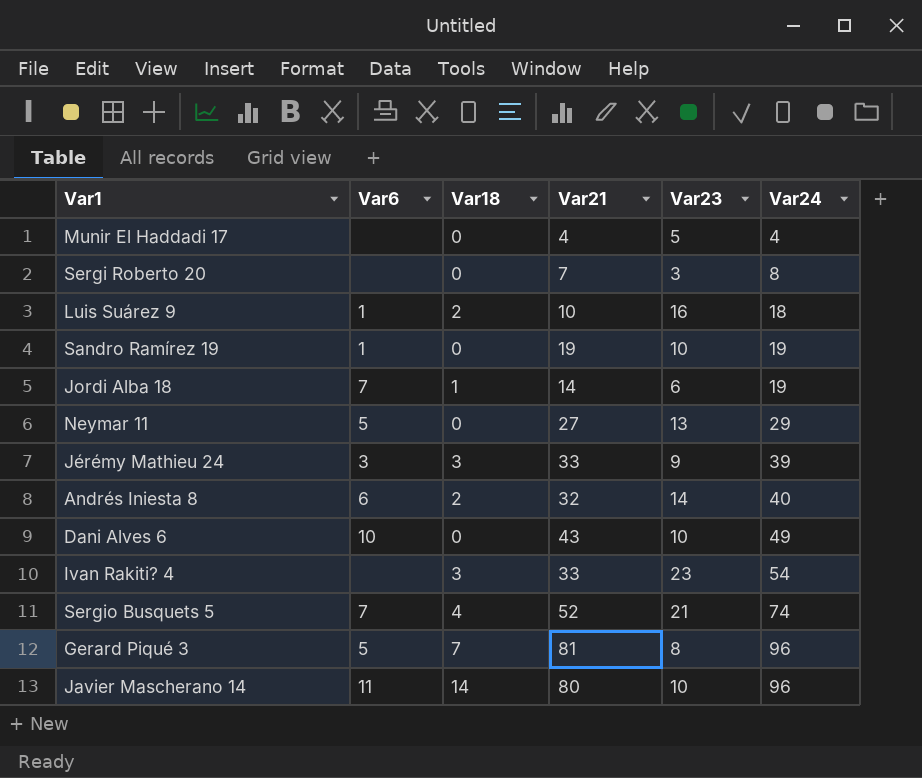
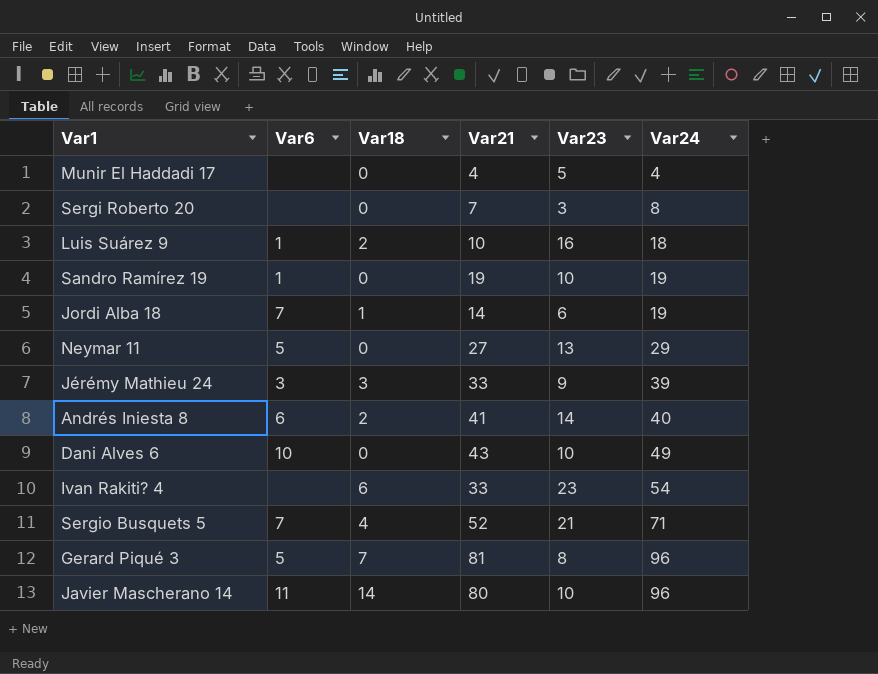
Andrés Iniesta 8 | Var21: 32 -> 41
Ivan Rakiti? 4 | Var18: 3 -> 6
Sergio Busquets 5 | Var24: 74 -> 71

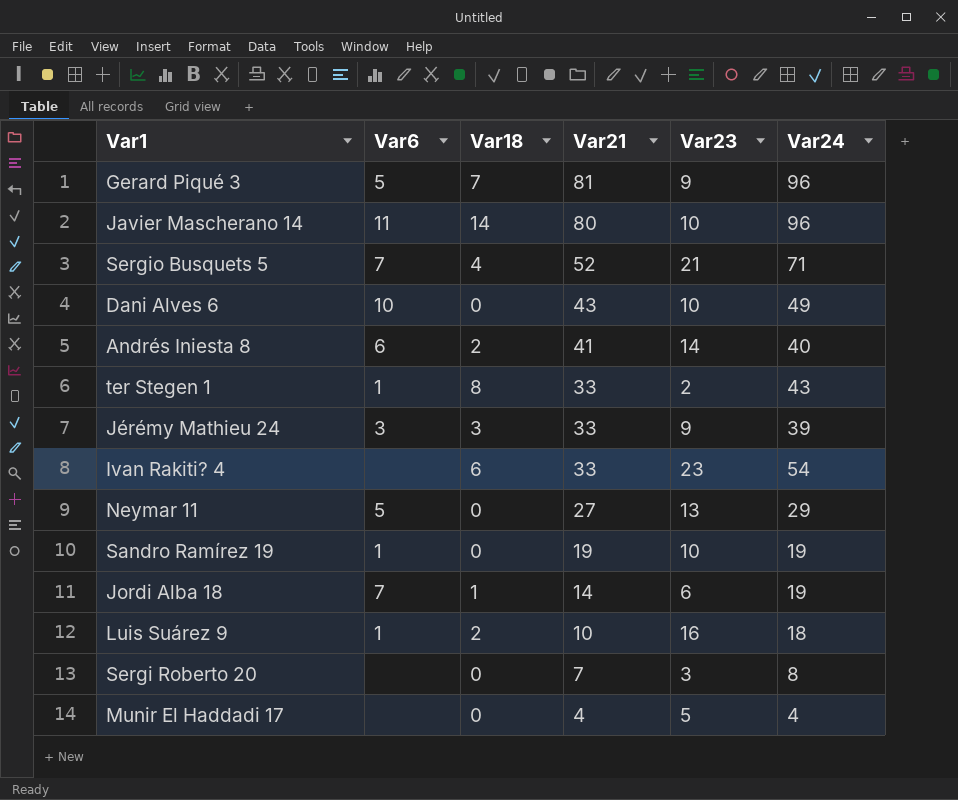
row order: Var24 ascending -> Var21 descending
Gerard Piqué 3 | Var23: 8 -> 9
row ter Stegen 1: none -> 1 | 8 | 33 | 2 | 43

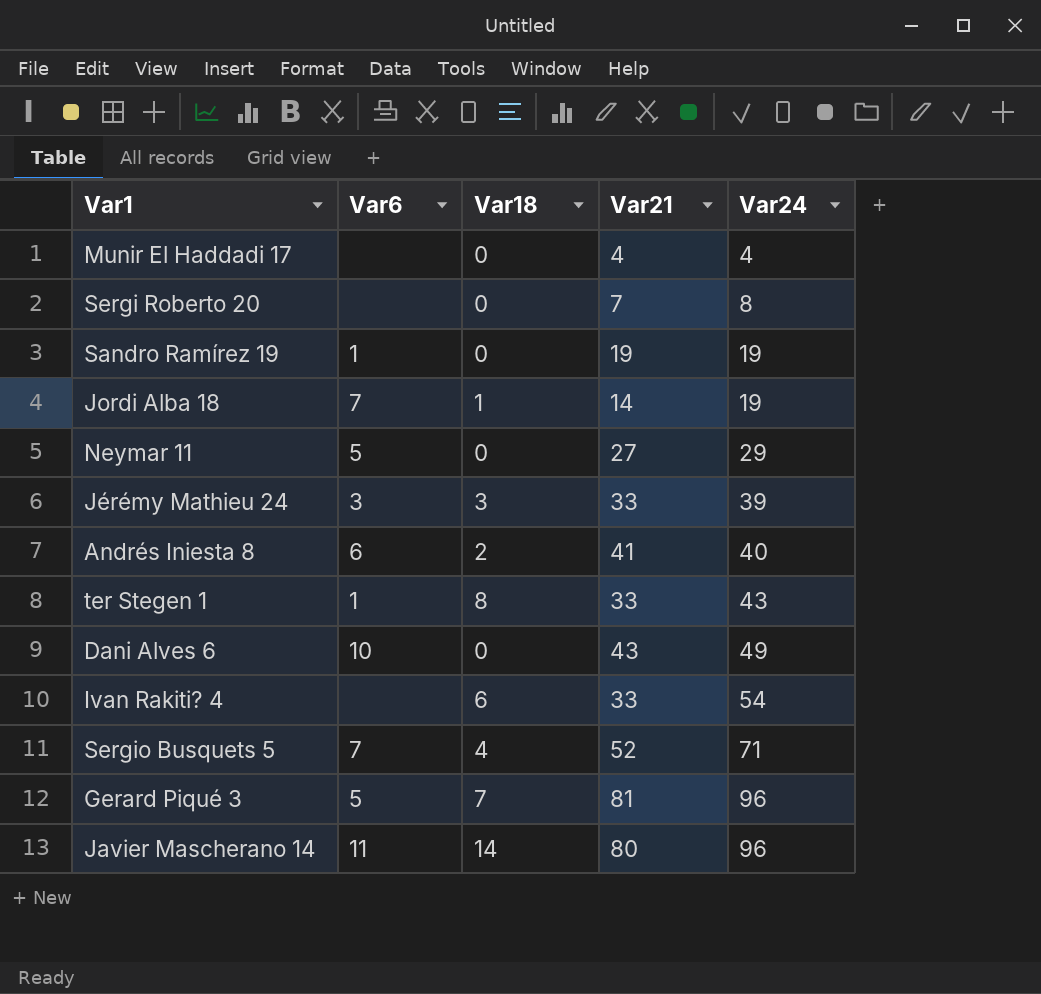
row order: Var21 descending -> Var24 ascending
column Var23 | position: 5 -> none
row Luis Suárez 9: 1 | 2 | 10 | 16 | 18 -> none

